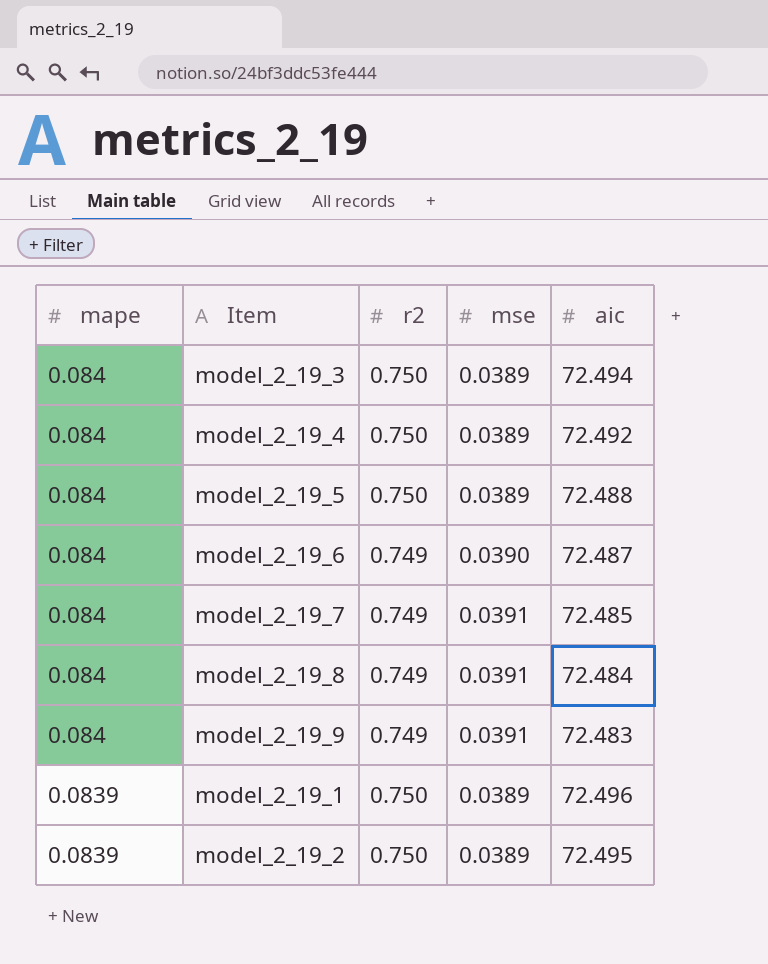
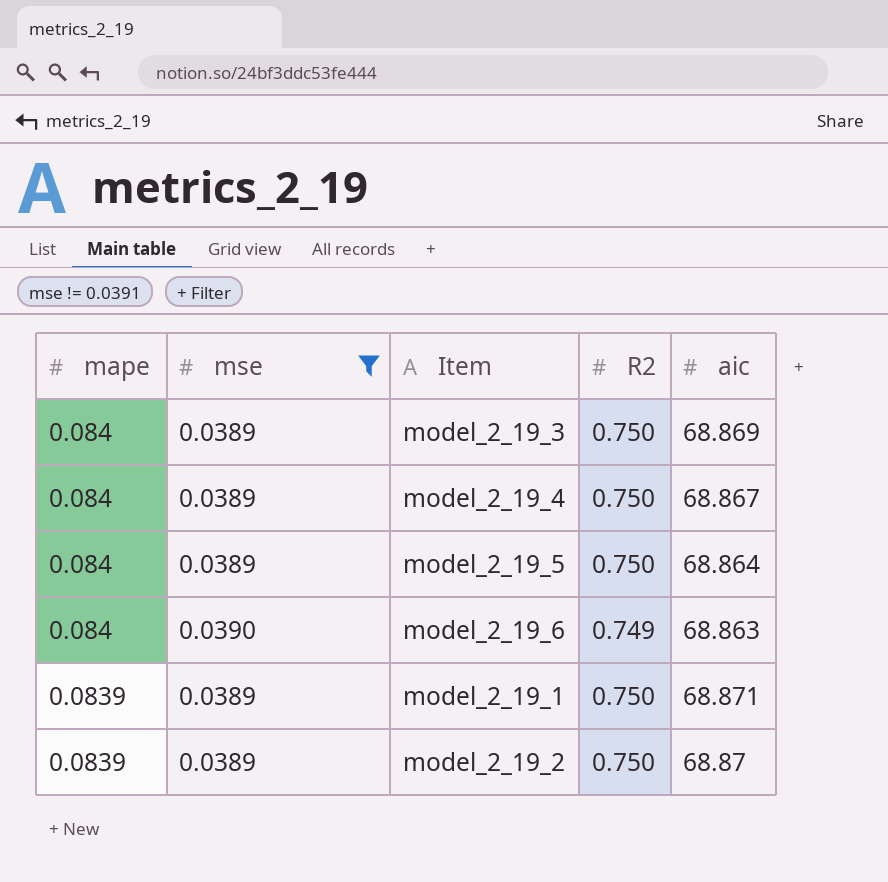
filter: none -> mse != 0.0391
column mse | position: 4 -> 2
column name: r2 -> R2
model_2_19_3 | aic: 72.494 -> 68.869
model_2_19_4 | aic: 72.492 -> 68.867
model_2_19_5 | aic: 72.488 -> 68.864
model_2_19_6 | aic: 72.487 -> 68.863
model_2_19_1 | aic: 72.496 -> 68.871
model_2_19_2 | aic: 72.495 -> 68.87

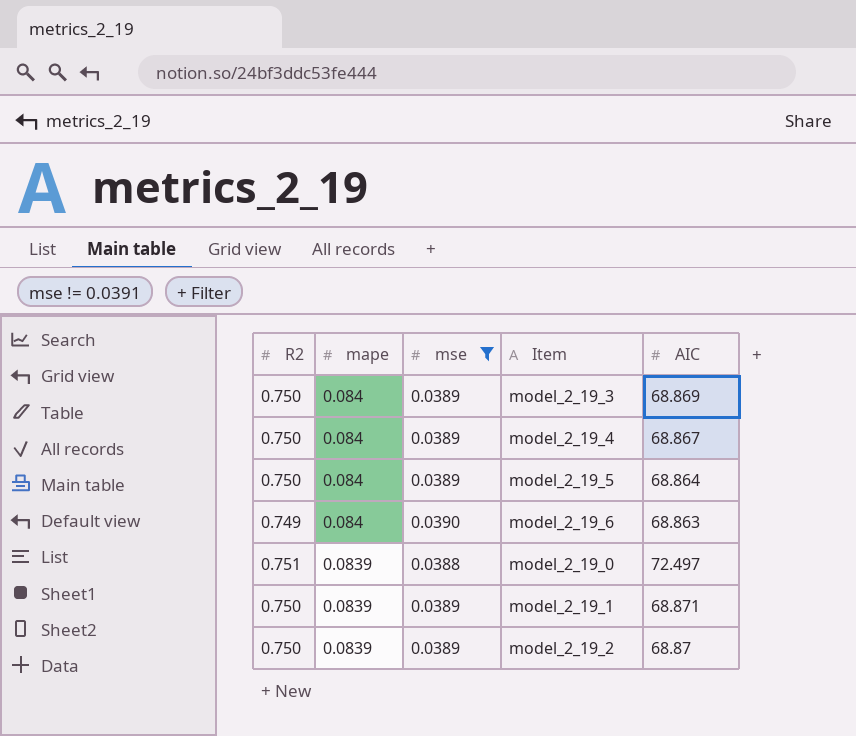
column R2 | position: 4 -> 1
column name: aic -> AIC
row model_2_19_0: none -> 0.751 | 0.0839 | 0.0388 | 72.497

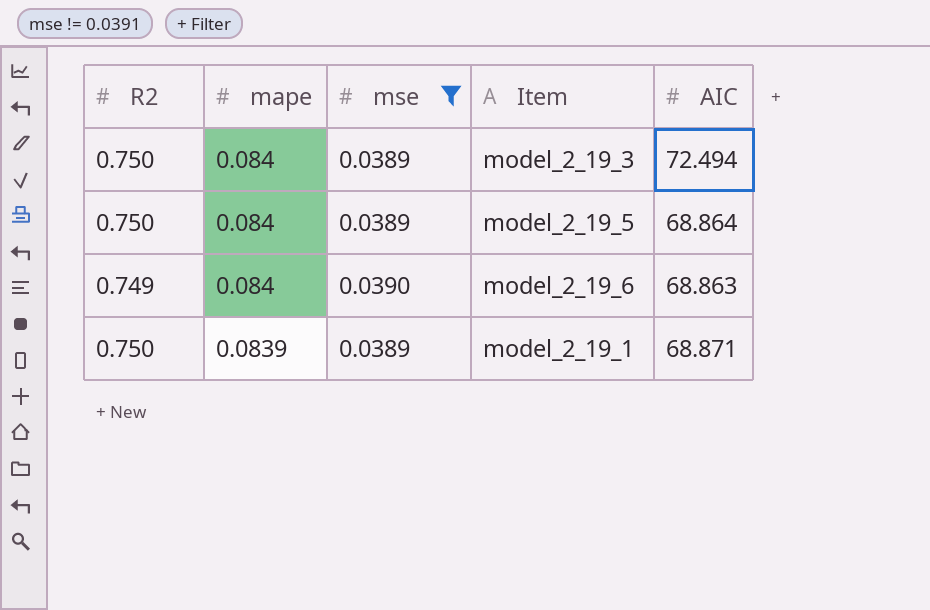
row model_2_19_4: 0.750 | 0.084 | 0.0389 | 68.867 -> none
row model_2_19_0: 0.751 | 0.0839 | 0.0388 | 72.497 -> none
row model_2_19_2: 0.750 | 0.0839 | 0.0389 | 68.87 -> none
model_2_19_3 | AIC: 68.869 -> 72.494

